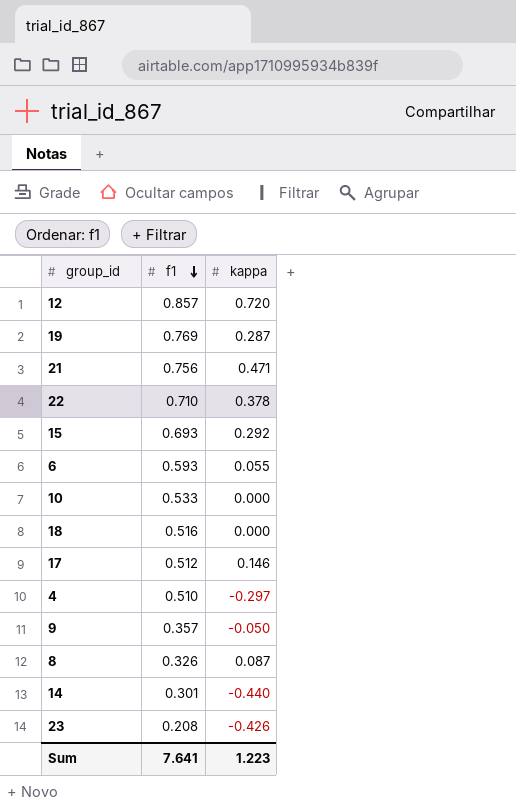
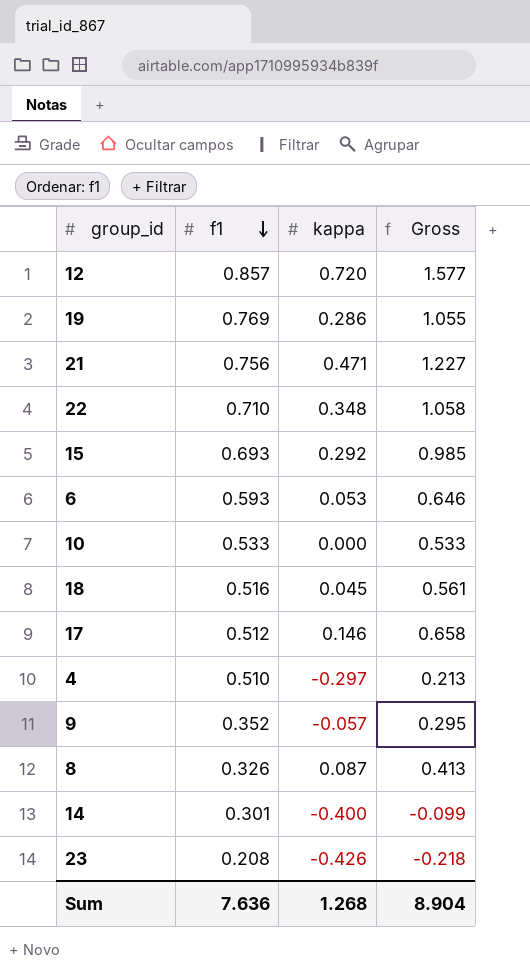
column Gross | formula: none -> [f1] + [kappa]
19 | kappa: 0.287 -> 0.286
22 | kappa: 0.378 -> 0.348
6 | kappa: 0.055 -> 0.053
18 | kappa: 0.000 -> 0.045
9 | f1: 0.357 -> 0.352
9 | kappa: -0.050 -> -0.057
14 | kappa: -0.440 -> -0.400
Sum | f1: 7.641 -> 7.636
Sum | kappa: 1.223 -> 1.268

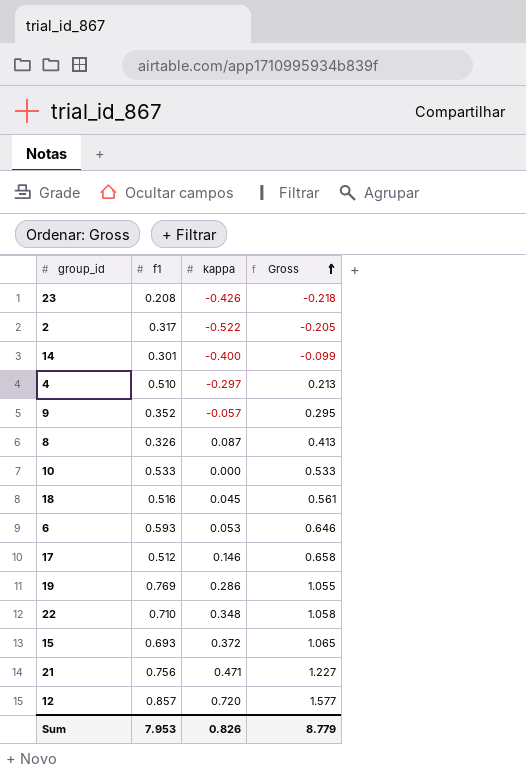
row order: f1 descending -> Gross ascending
row 2: none -> 0.317 | -0.522 | -0.205
15 | kappa: 0.292 -> 0.372
15 | Gross: 0.985 -> 1.065
Sum | f1: 7.636 -> 7.953
Sum | kappa: 1.268 -> 0.826
Sum | Gross: 8.904 -> 8.779

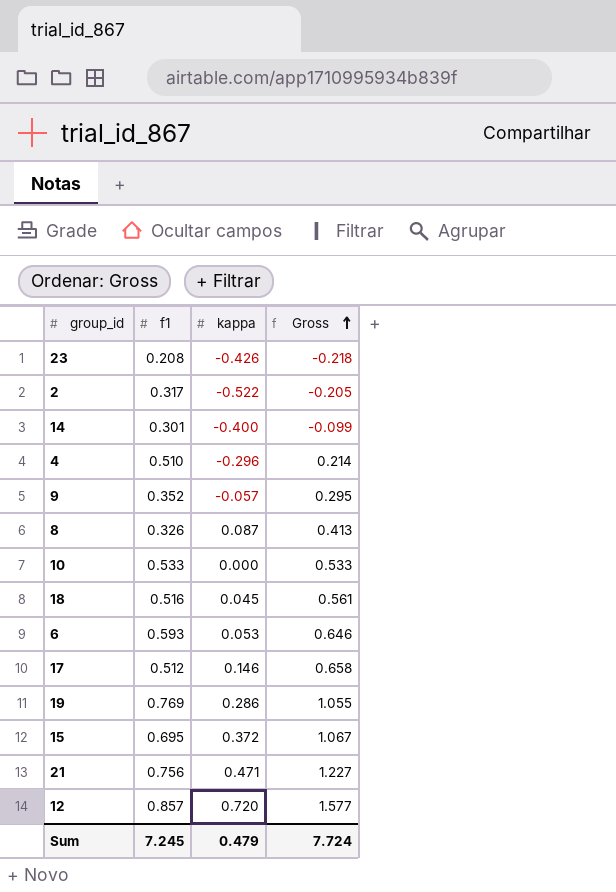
row 22: 0.710 | 0.348 | 1.058 -> none
4 | kappa: -0.297 -> -0.296
4 | Gross: 0.213 -> 0.214
15 | f1: 0.693 -> 0.695
15 | Gross: 1.065 -> 1.067
Sum | f1: 7.953 -> 7.245
Sum | kappa: 0.826 -> 0.479
Sum | Gross: 8.779 -> 7.724

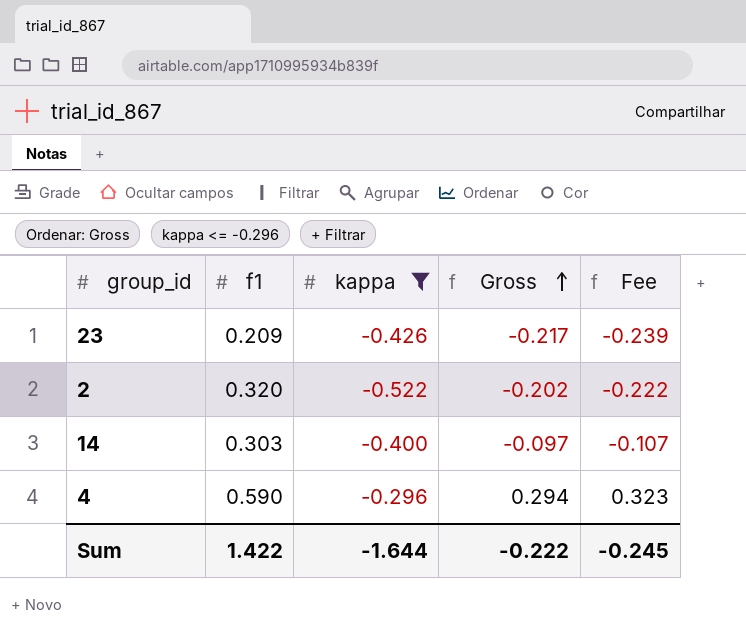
filter: none -> kappa <= -0.296
column Fee | formula: none -> [Gross] * 1.1
23 | f1: 0.208 -> 0.209
23 | Gross: -0.218 -> -0.217
2 | f1: 0.317 -> 0.320
2 | Gross: -0.205 -> -0.202
14 | f1: 0.301 -> 0.303
14 | Gross: -0.099 -> -0.097
4 | f1: 0.510 -> 0.590
4 | Gross: 0.214 -> 0.294
Sum | f1: 7.245 -> 1.422
Sum | kappa: 0.479 -> -1.644
Sum | Gross: 7.724 -> -0.222

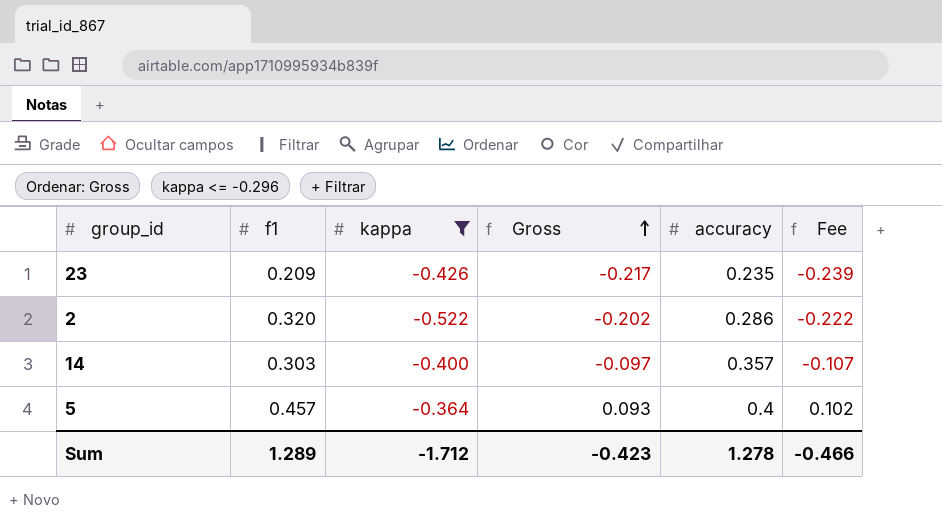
column accuracy | position: none -> 5
row 4: 0.590 | -0.296 | 0.294 | 0.323 -> none
row 5: none -> 0.457 | -0.364 | 0.093 | 0.4 | 0.102
Sum | f1: 1.422 -> 1.289
Sum | kappa: -1.644 -> -1.712
Sum | Gross: -0.222 -> -0.423
Sum | Fee: -0.245 -> -0.466

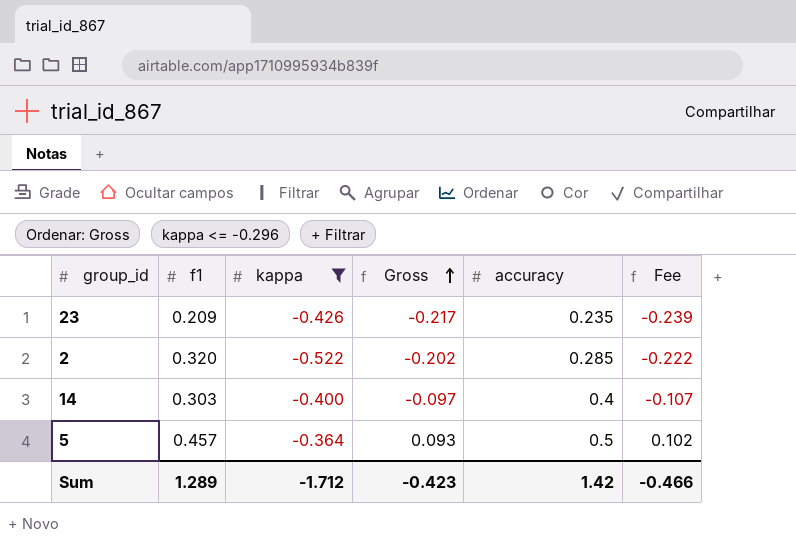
2 | accuracy: 0.286 -> 0.285
14 | accuracy: 0.357 -> 0.4
5 | accuracy: 0.4 -> 0.5
Sum | accuracy: 1.278 -> 1.42

